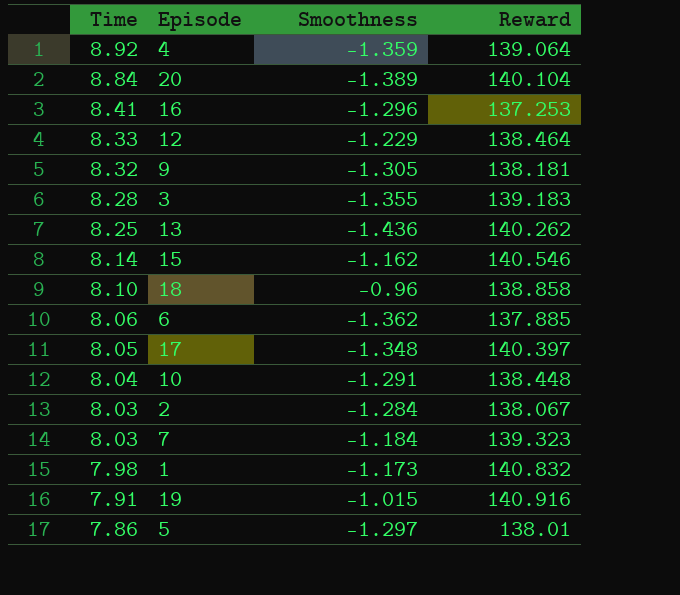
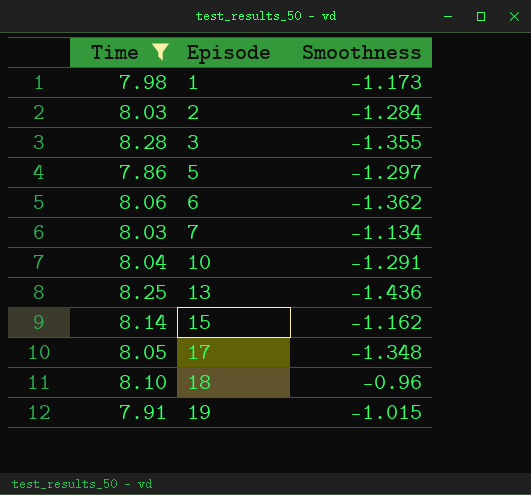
filter: none -> Time <= 8.28
row order: Time descending -> Episode ascending
column Reward | position: 4 -> none
7 | Smoothness: -1.184 -> -1.134

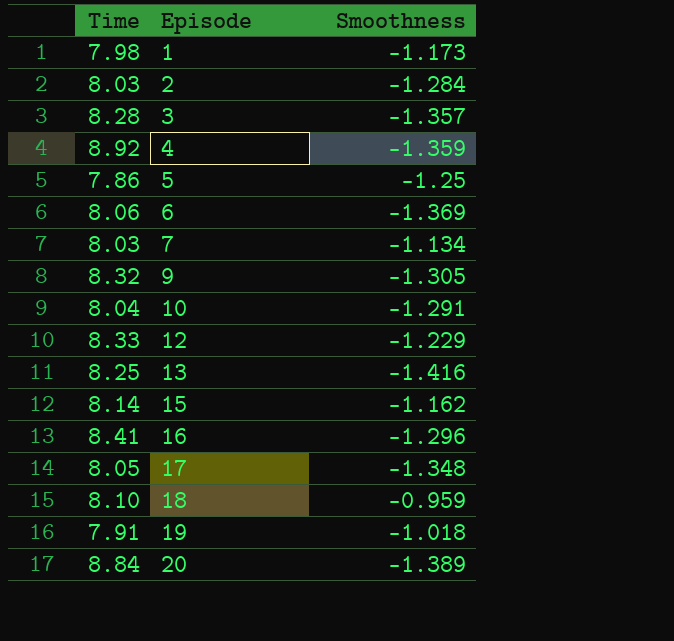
filter: Time <= 8.28 -> none
3 | Smoothness: -1.355 -> -1.357
5 | Smoothness: -1.297 -> -1.25
6 | Smoothness: -1.362 -> -1.369
13 | Smoothness: -1.436 -> -1.416
18 | Smoothness: -0.96 -> -0.959
19 | Smoothness: -1.015 -> -1.018

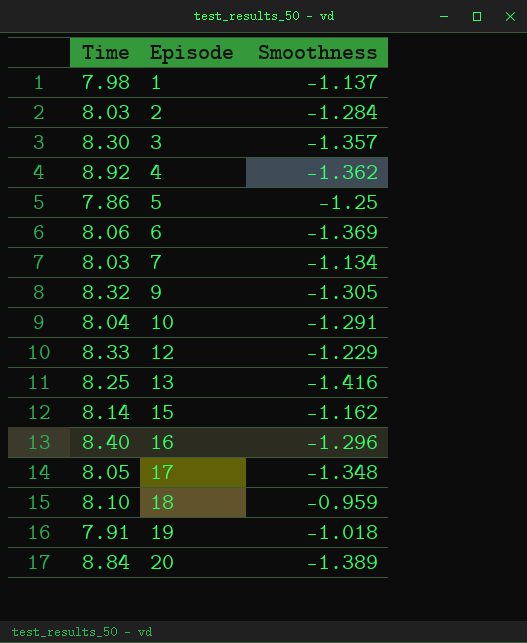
1 | Smoothness: -1.173 -> -1.137
3 | Time: 8.28 -> 8.30
4 | Smoothness: -1.359 -> -1.362
16 | Time: 8.41 -> 8.40

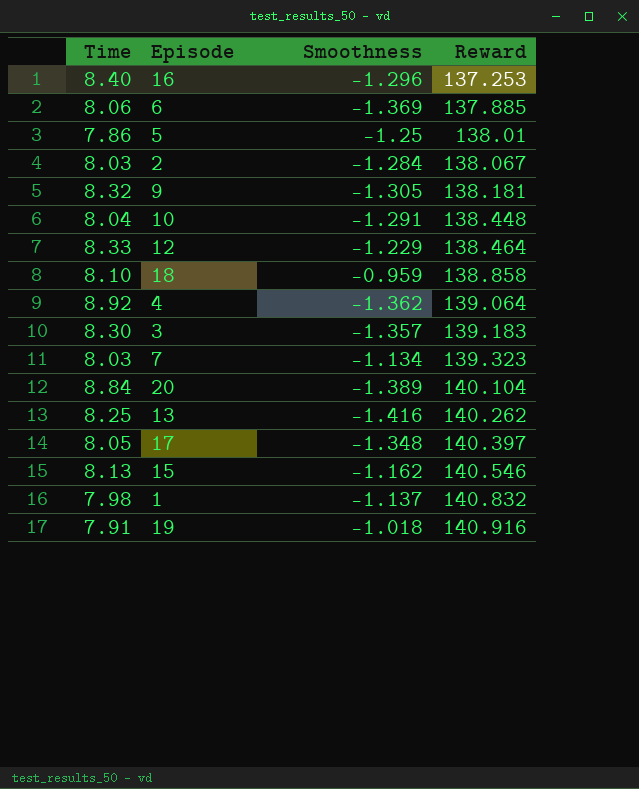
row order: Episode ascending -> Reward ascending
column Reward | position: none -> 4
15 | Time: 8.14 -> 8.13

